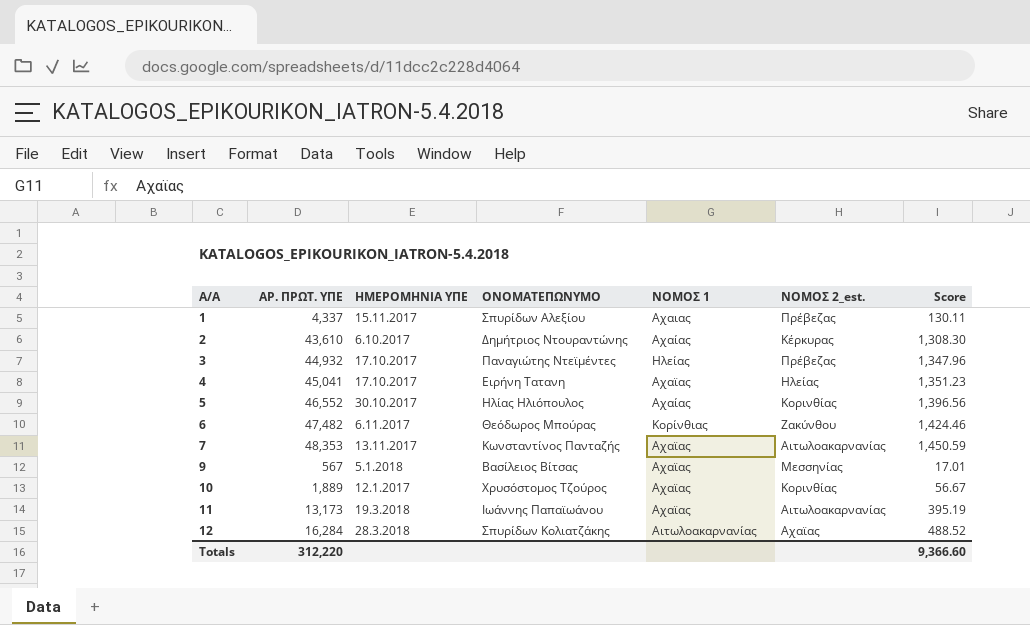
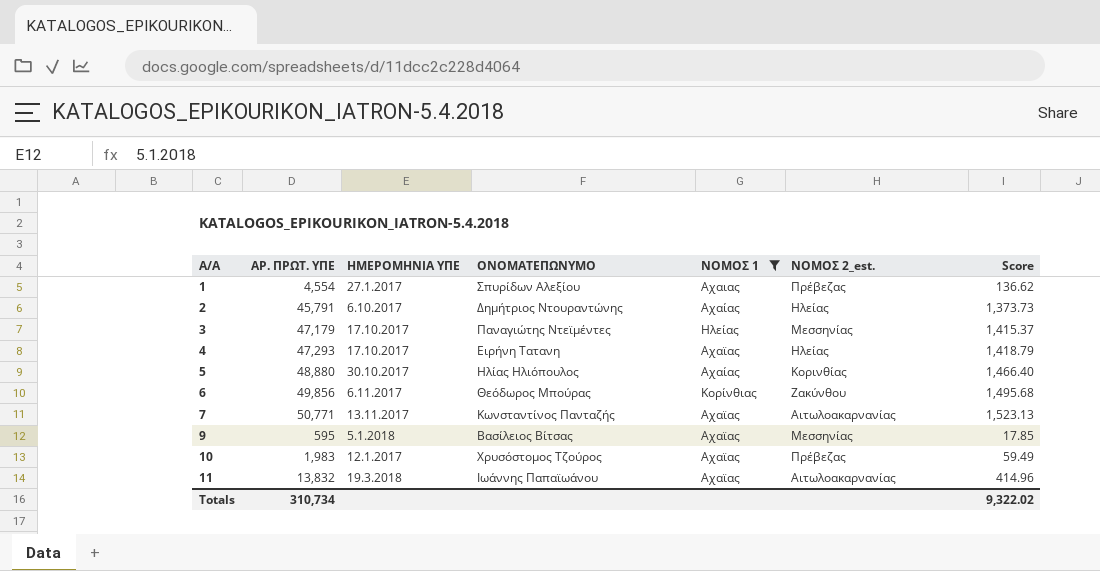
filter: none -> ΝΟΜΟΣ 1 != Αιτωλοακαρνανίας
1 | ΑΡ. ΠΡΩΤ. ΥΠΕ: 4,337 -> 4,554
1 | ΗΜΕΡΟΜΗΝΙΑ ΥΠΕ: 15.11.2017 -> 27.1.2017
1 | Score: 130.11 -> 136.62
2 | ΑΡ. ΠΡΩΤ. ΥΠΕ: 43,610 -> 45,791
2 | ΝΟΜΟΣ 2_est.: Κέρκυρας -> Ηλείας
2 | Score: 1,308.30 -> 1,373.73
3 | ΑΡ. ΠΡΩΤ. ΥΠΕ: 44,932 -> 47,179
3 | ΝΟΜΟΣ 2_est.: Πρέβεζας -> Μεσσηνίας
3 | Score: 1,347.96 -> 1,415.37
4 | ΑΡ. ΠΡΩΤ. ΥΠΕ: 45,041 -> 47,293
4 | Score: 1,351.23 -> 1,418.79
5 | ΑΡ. ΠΡΩΤ. ΥΠΕ: 46,552 -> 48,880
5 | Score: 1,396.56 -> 1,466.40
6 | ΑΡ. ΠΡΩΤ. ΥΠΕ: 47,482 -> 49,856
6 | Score: 1,424.46 -> 1,495.68
7 | ΑΡ. ΠΡΩΤ. ΥΠΕ: 48,353 -> 50,771
7 | Score: 1,450.59 -> 1,523.13
9 | ΑΡ. ΠΡΩΤ. ΥΠΕ: 567 -> 595
9 | Score: 17.01 -> 17.85
10 | ΑΡ. ΠΡΩΤ. ΥΠΕ: 1,889 -> 1,983
10 | ΝΟΜΟΣ 2_est.: Κορινθίας -> Πρέβεζας
10 | Score: 56.67 -> 59.49
11 | ΑΡ. ΠΡΩΤ. ΥΠΕ: 13,173 -> 13,832
11 | Score: 395.19 -> 414.96
Totals | ΑΡ. ΠΡΩΤ. ΥΠΕ: 312,220 -> 310,734
Totals | Score: 9,366.60 -> 9,322.02

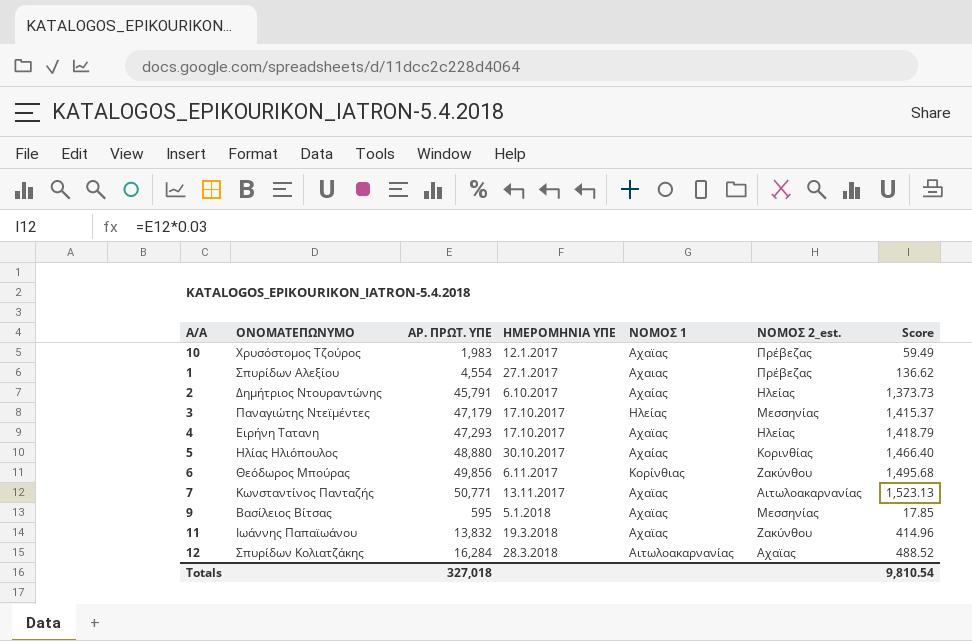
filter: ΝΟΜΟΣ 1 != Αιτωλοακαρνανίας -> none
row order: Α/Α ascending -> ΗΜΕΡΟΜΗΝΙΑ ΥΠΕ ascending
column ΟΝΟΜΑΤΕΠΩΝΥΜΟ | position: 4 -> 2
11 | ΝΟΜΟΣ 2_est.: Αιτωλοακαρνανίας -> Ζακύνθου
Totals | ΑΡ. ΠΡΩΤ. ΥΠΕ: 310,734 -> 327,018
Totals | Score: 9,322.02 -> 9,810.54

